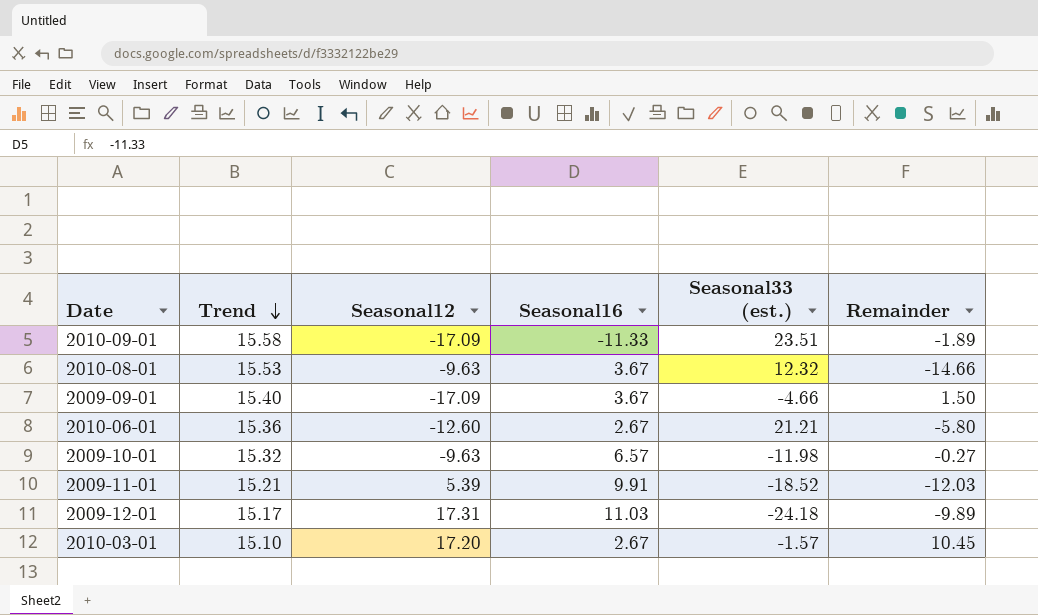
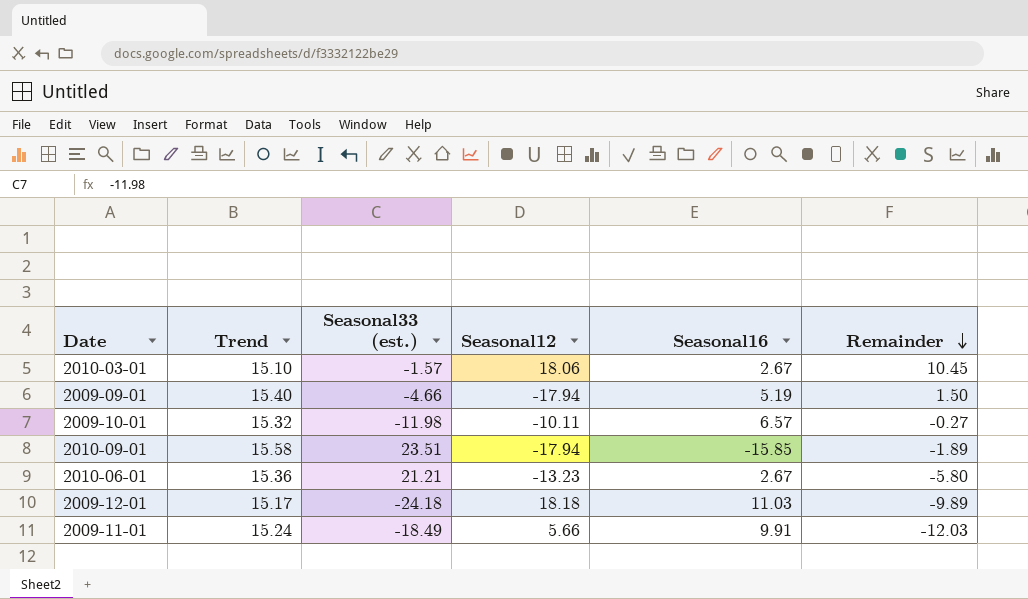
row order: Trend descending -> Remainder descending
column Seasonal33 (est.) | position: 5 -> 3
row 2010-08-01: 15.53 | -9.63 | 3.67 | 12.32 | -14.66 -> none
2010-03-01 | Seasonal12: 17.20 -> 18.06
2009-09-01 | Seasonal12: -17.09 -> -17.94
2009-09-01 | Seasonal16: 3.67 -> 5.19
2009-10-01 | Seasonal12: -9.63 -> -10.11
2010-09-01 | Seasonal12: -17.09 -> -17.94
2010-09-01 | Seasonal16: -11.33 -> -15.85
2010-06-01 | Seasonal12: -12.60 -> -13.23
2009-12-01 | Seasonal12: 17.31 -> 18.18
2009-11-01 | Trend: 15.21 -> 15.24
2009-11-01 | Seasonal33 (est.): -18.52 -> -18.49
2009-11-01 | Seasonal12: 5.39 -> 5.66

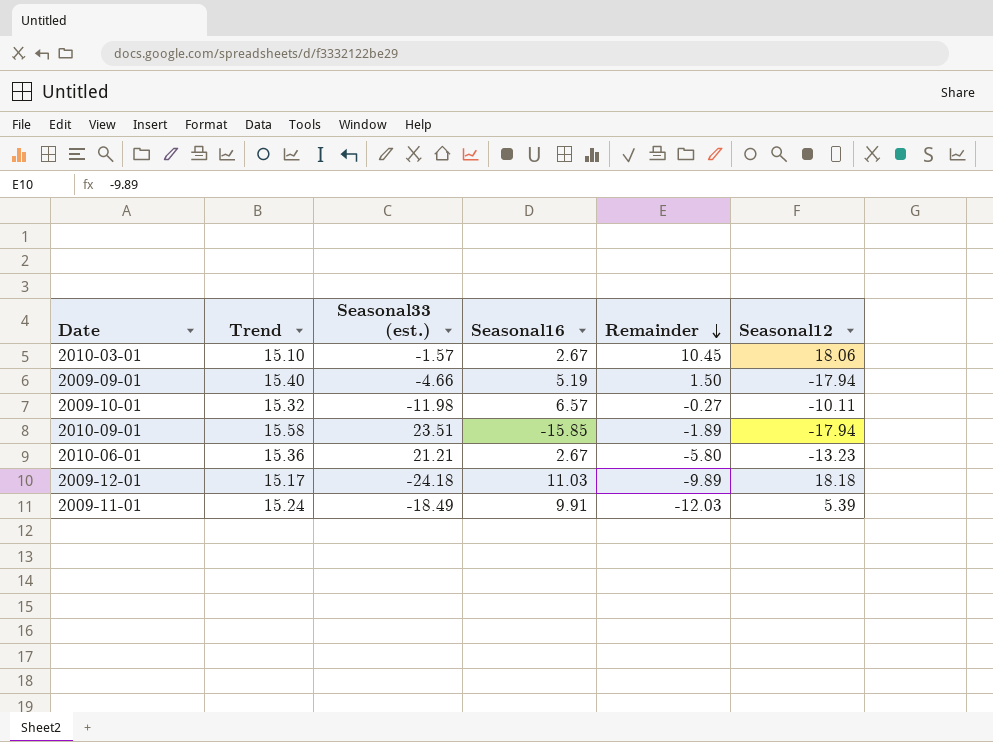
column Seasonal12 | position: 4 -> 6
2009-11-01 | Seasonal12: 5.66 -> 5.39

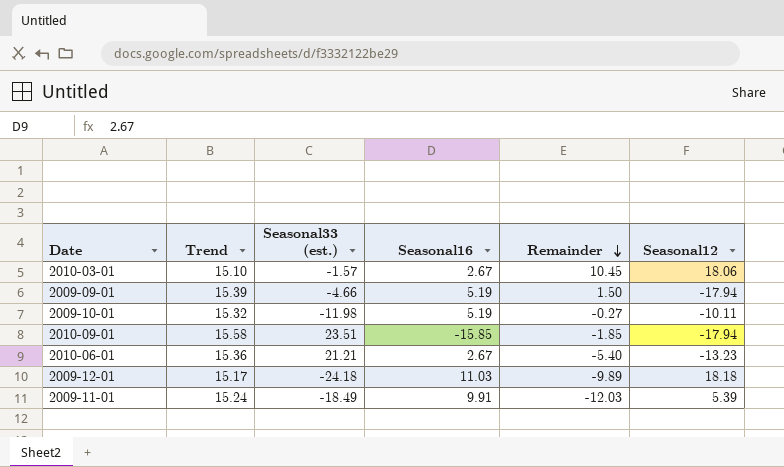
2009-09-01 | Trend: 15.40 -> 15.39
2009-10-01 | Seasonal16: 6.57 -> 5.19
2010-09-01 | Remainder: -1.89 -> -1.85
2010-06-01 | Remainder: -5.80 -> -5.40

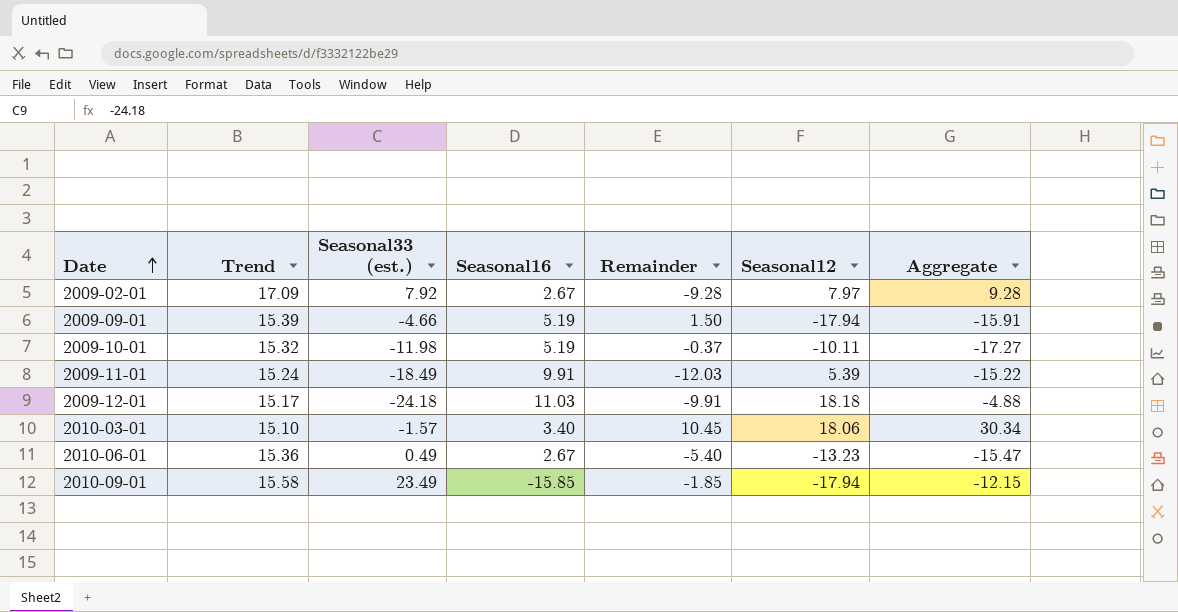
row order: Remainder descending -> Date ascending
column Aggregate | formula: none -> [Seasonal33 (est.)] + [Seasonal16] + [Remainder] + [Seasonal12]
row 2009-02-01: none -> 17.09 | 7.92 | 2.67 | -9.28 | 7.97 | 9.28
2009-10-01 | Remainder: -0.27 -> -0.37
2009-12-01 | Remainder: -9.89 -> -9.91
2010-03-01 | Seasonal16: 2.67 -> 3.40
2010-06-01 | Seasonal33 (est.): 21.21 -> 0.49
2010-09-01 | Seasonal33 (est.): 23.51 -> 23.49

